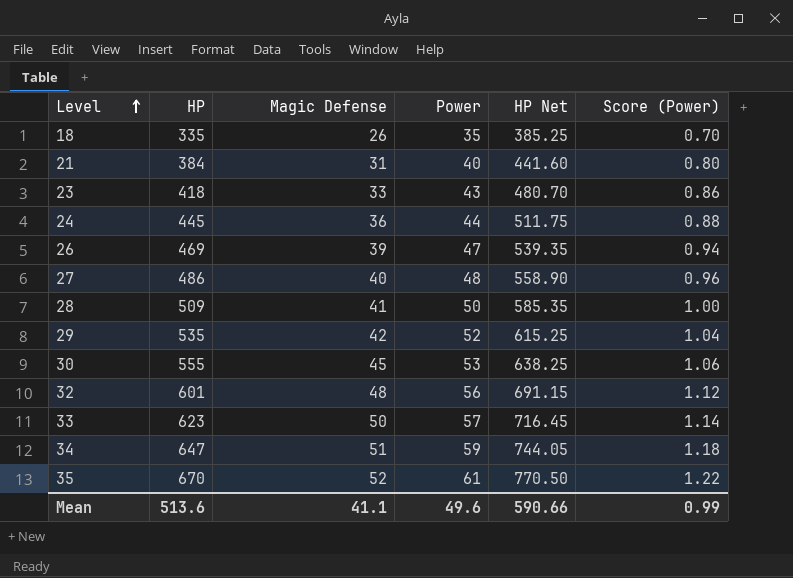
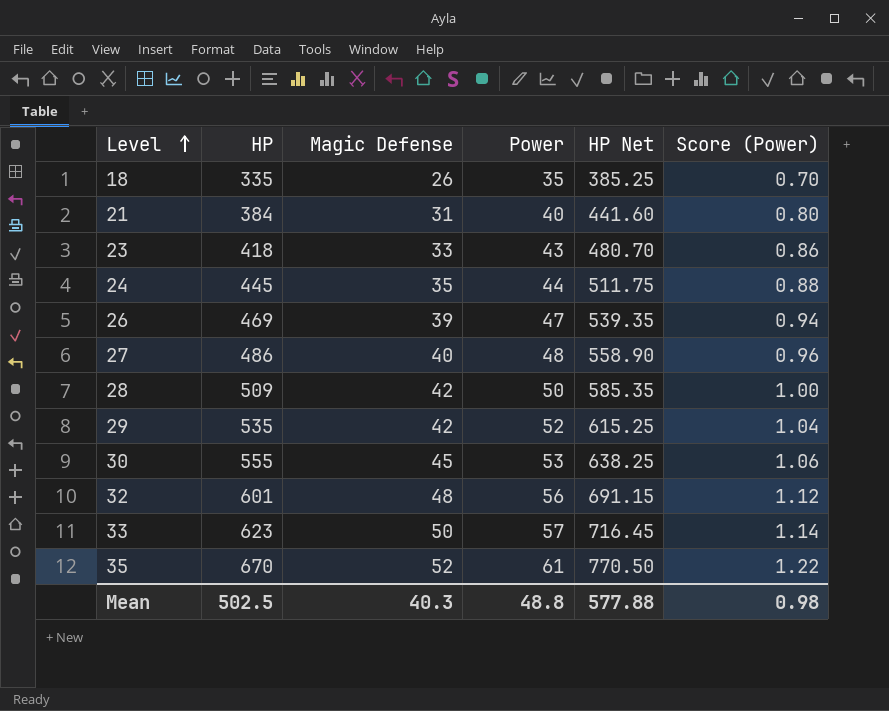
row 34: 647 | 51 | 59 | 744.05 | 1.18 -> none
24 | Magic Defense: 36 -> 35
28 | Magic Defense: 41 -> 42
Mean | HP: 513.6 -> 502.5
Mean | Magic Defense: 41.1 -> 40.3
Mean | Power: 49.6 -> 48.8
Mean | HP Net: 590.66 -> 577.88
Mean | Score (Power): 0.99 -> 0.98

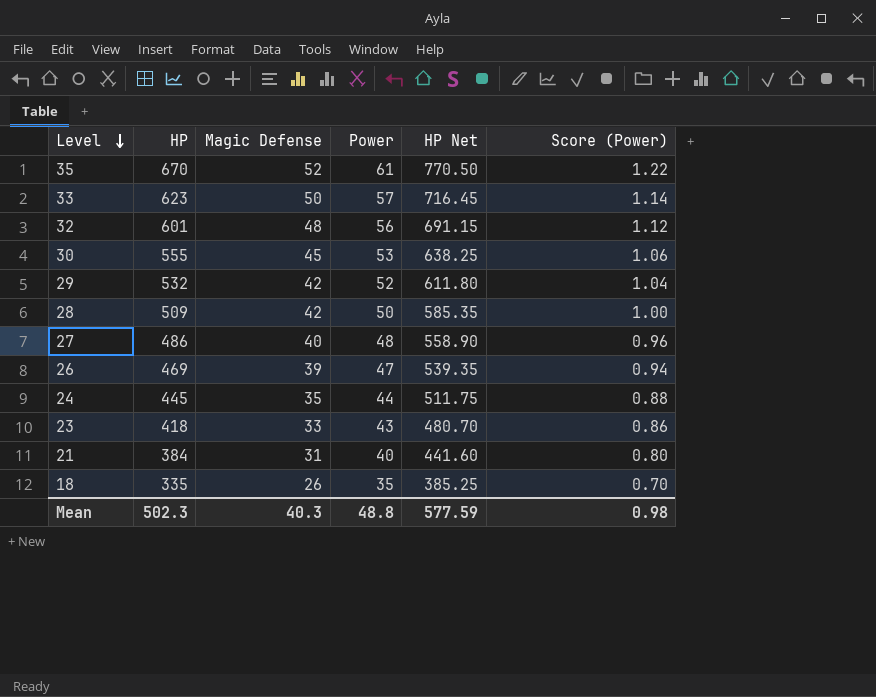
row order: Level ascending -> Level descending
29 | HP: 535 -> 532
29 | HP Net: 615.25 -> 611.80
Mean | HP: 502.5 -> 502.3
Mean | HP Net: 577.88 -> 577.59

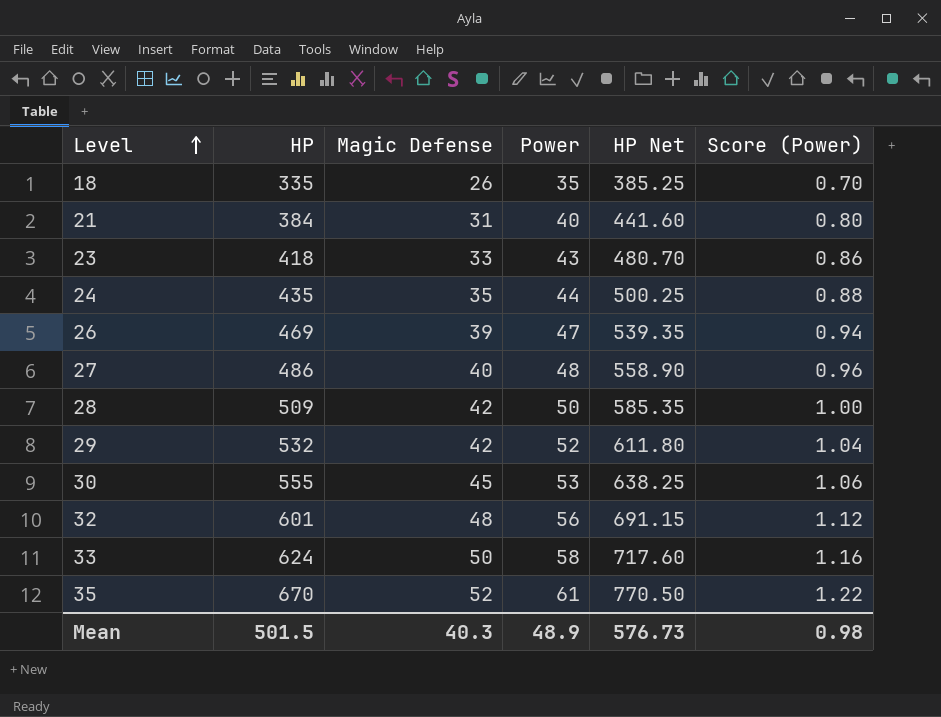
row order: Level descending -> Level ascending
24 | HP: 445 -> 435
24 | HP Net: 511.75 -> 500.25
33 | HP: 623 -> 624
33 | Power: 57 -> 58
33 | HP Net: 716.45 -> 717.60
33 | Score (Power): 1.14 -> 1.16
Mean | HP: 502.3 -> 501.5
Mean | Power: 48.8 -> 48.9
Mean | HP Net: 577.59 -> 576.73

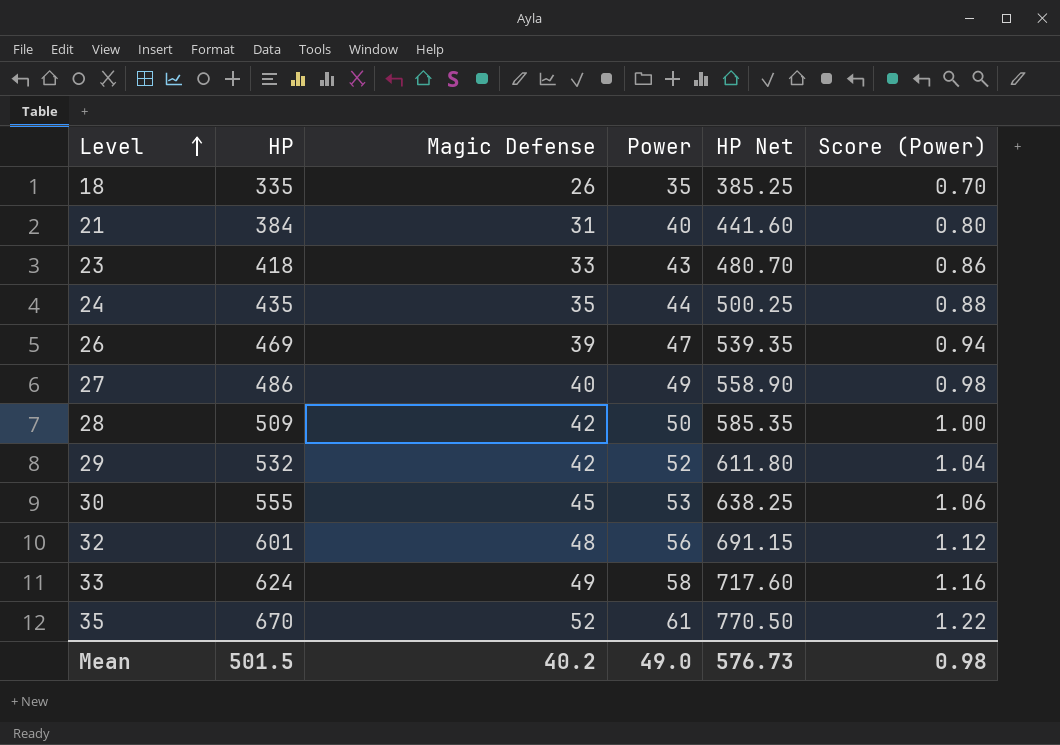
27 | Power: 48 -> 49
27 | Score (Power): 0.96 -> 0.98
33 | Magic Defense: 50 -> 49
Mean | Magic Defense: 40.3 -> 40.2
Mean | Power: 48.9 -> 49.0

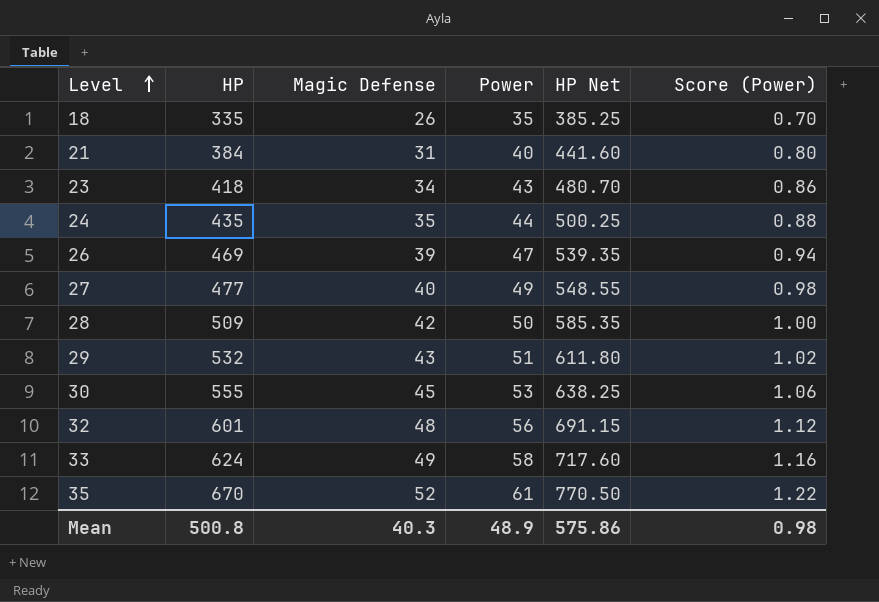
23 | Magic Defense: 33 -> 34
27 | HP: 486 -> 477
27 | HP Net: 558.90 -> 548.55
29 | Magic Defense: 42 -> 43
29 | Power: 52 -> 51
29 | Score (Power): 1.04 -> 1.02
Mean | HP: 501.5 -> 500.8
Mean | Magic Defense: 40.2 -> 40.3
Mean | Power: 49.0 -> 48.9
Mean | HP Net: 576.73 -> 575.86

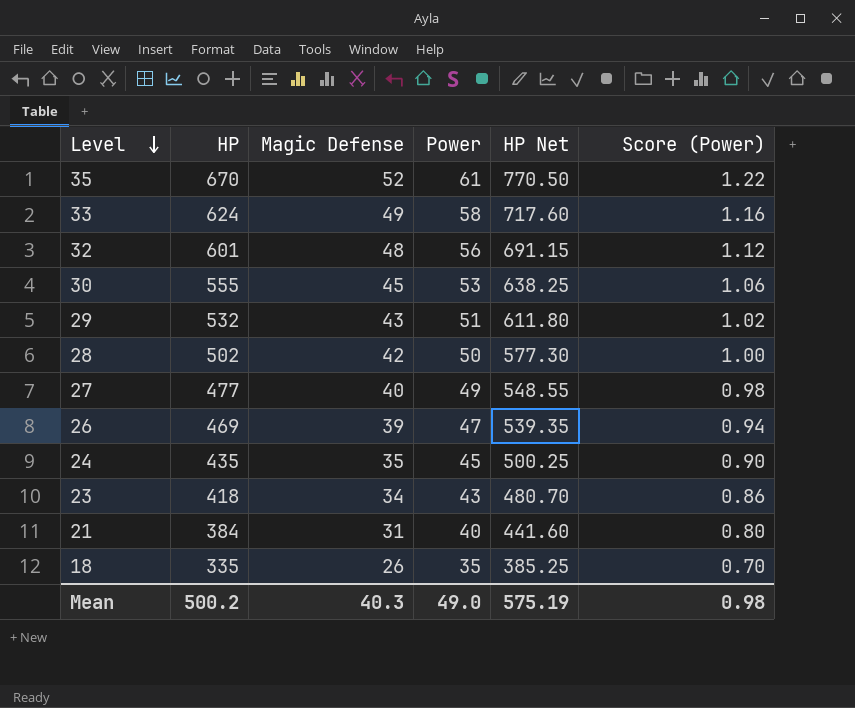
row order: Level ascending -> Level descending
28 | HP: 509 -> 502
28 | HP Net: 585.35 -> 577.30
24 | Power: 44 -> 45
24 | Score (Power): 0.88 -> 0.90
Mean | HP: 500.8 -> 500.2
Mean | Power: 48.9 -> 49.0
Mean | HP Net: 575.86 -> 575.19

